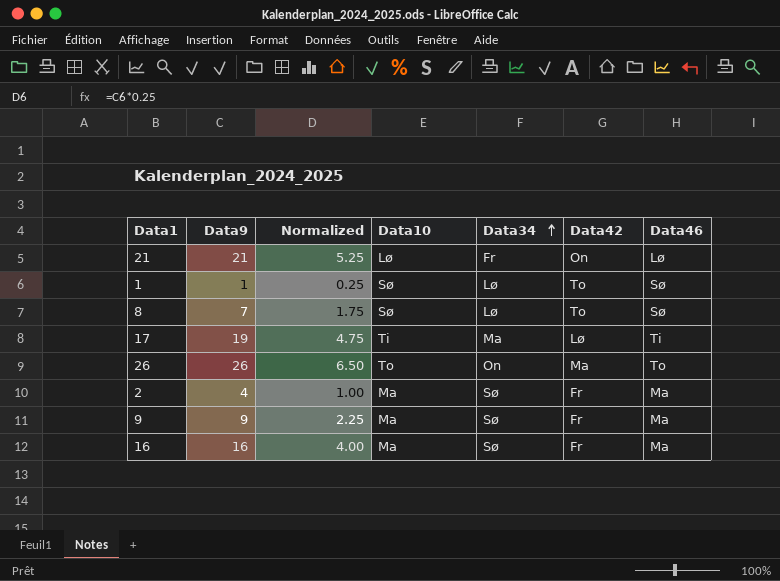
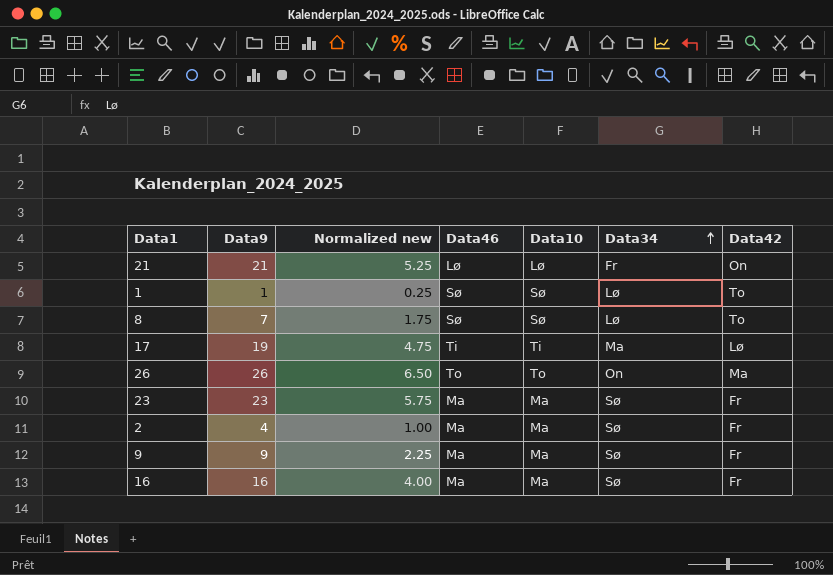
column name: Normalized -> Normalized new
column Data46 | position: 7 -> 4
row 23: none -> 23 | 5.75 | Ma | Ma | Sø | Fr

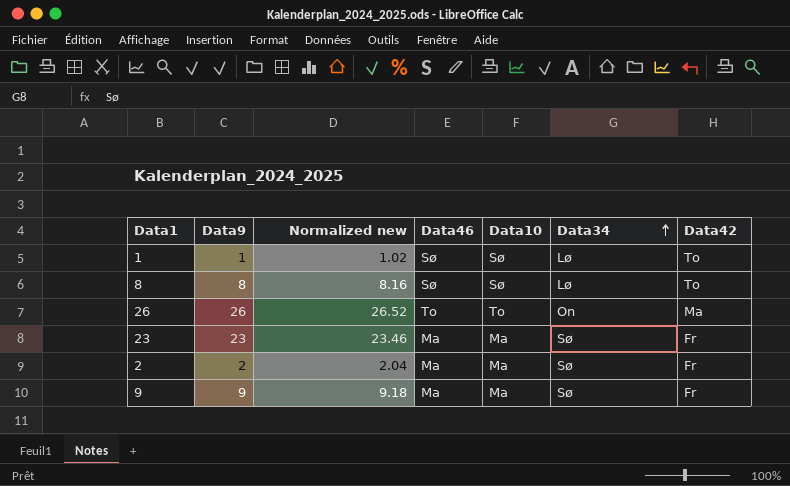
column Normalized new | formula: [Data9] * 0.25 -> [Data9] * 1.02
row 21: 21 | 5.25 | Lø | Lø | Fr | On -> none
row 17: 19 | 4.75 | Ti | Ti | Ma | Lø -> none
row 16: 16 | 4.00 | Ma | Ma | Sø | Fr -> none
8 | Data9: 7 -> 8
2 | Data9: 4 -> 2

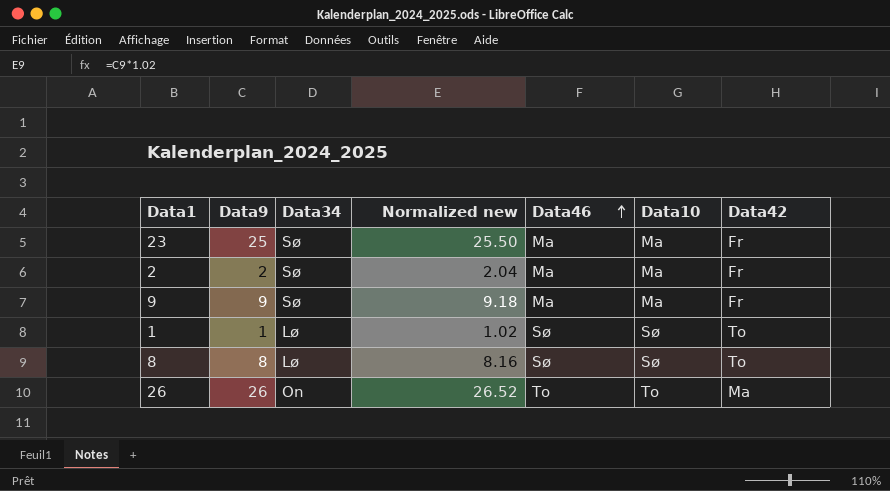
row order: Data34 ascending -> Data46 ascending
column Data34 | position: 6 -> 3
23 | Data9: 23 -> 25
23 | Normalized new: 23.46 -> 25.50

